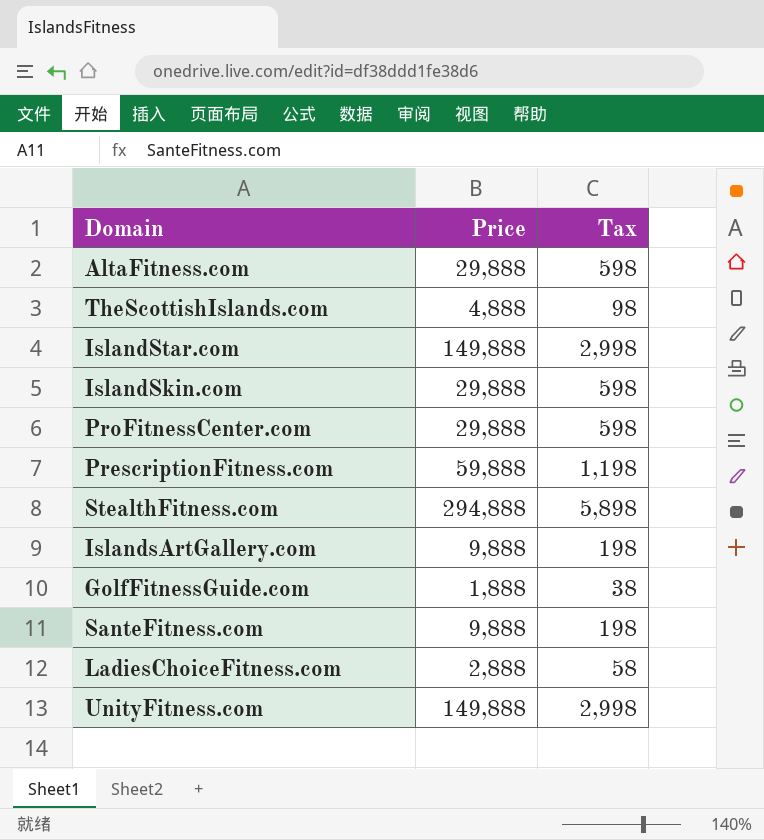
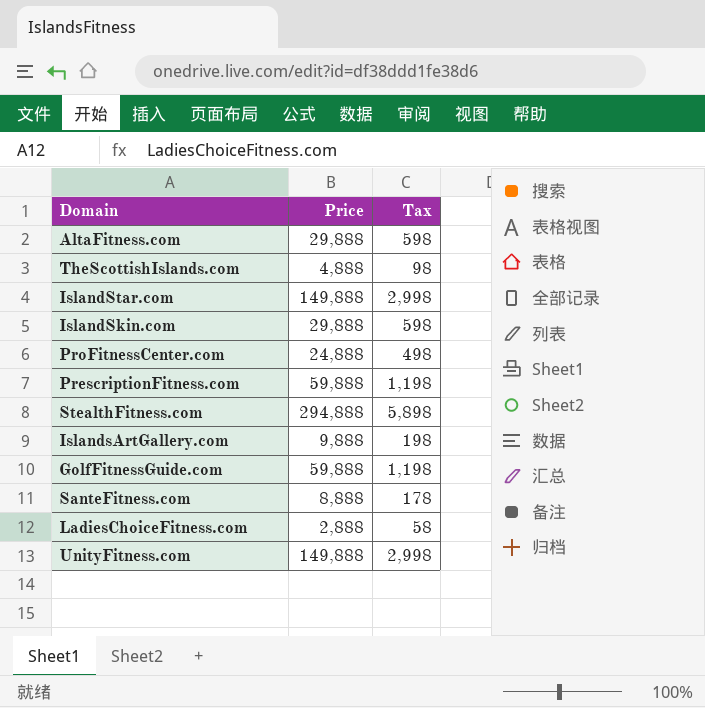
ProFitnessCenter.com | Price: 29,888 -> 24,888
ProFitnessCenter.com | Tax: 598 -> 498
GolfFitnessGuide.com | Price: 1,888 -> 59,888
GolfFitnessGuide.com | Tax: 38 -> 1,198
SanteFitness.com | Price: 9,888 -> 8,888
SanteFitness.com | Tax: 198 -> 178

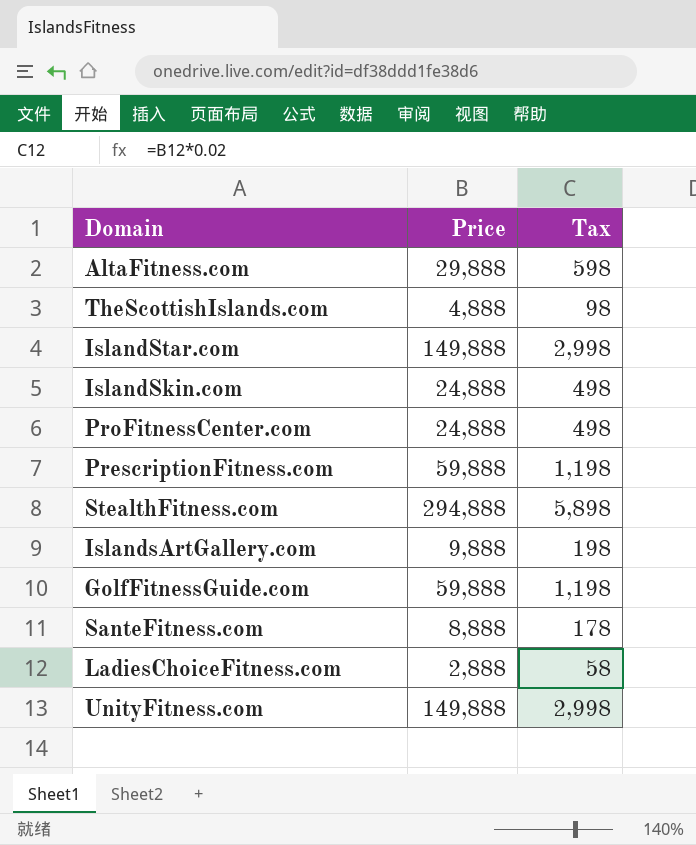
IslandSkin.com | Price: 29,888 -> 24,888
IslandSkin.com | Tax: 598 -> 498

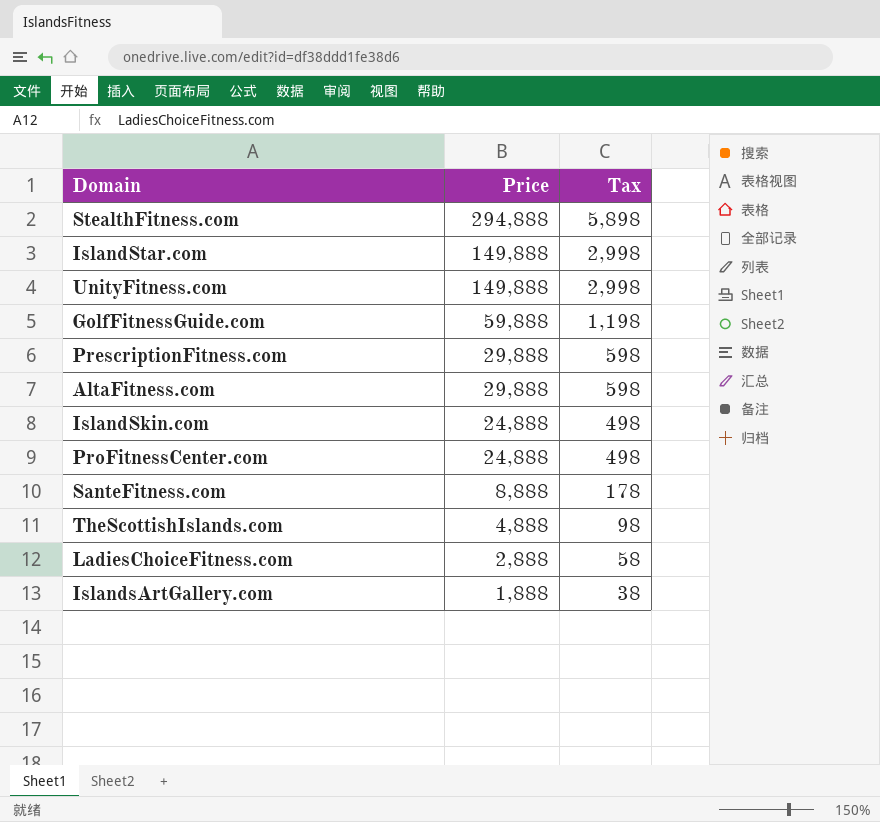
row order: none -> Price descending
PrescriptionFitness.com | Price: 59,888 -> 29,888
PrescriptionFitness.com | Tax: 1,198 -> 598
IslandsArtGallery.com | Price: 9,888 -> 1,888
IslandsArtGallery.com | Tax: 198 -> 38

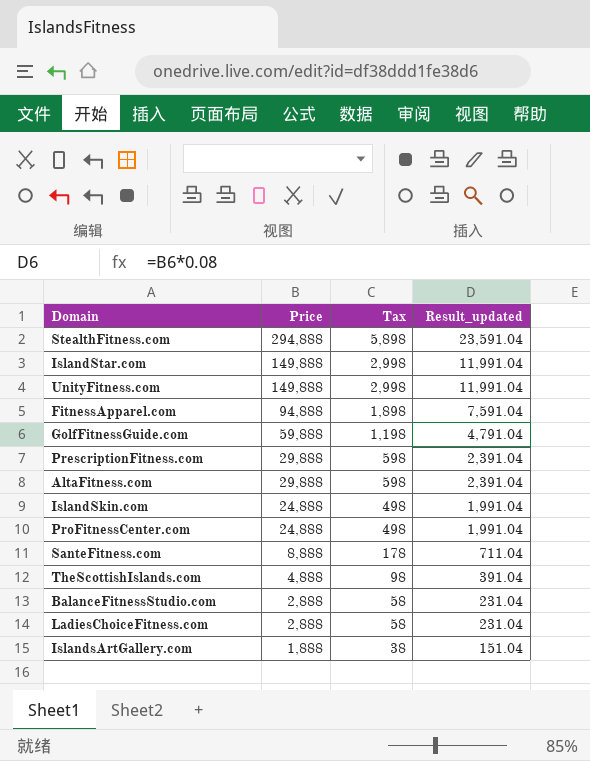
column Result_updated | formula: none -> [Price] * 0.08
row FitnessApparel.com: none -> 94,888 | 1,898 | 7,591.04
row BalanceFitnessStudio.com: none -> 2,888 | 58 | 231.04

